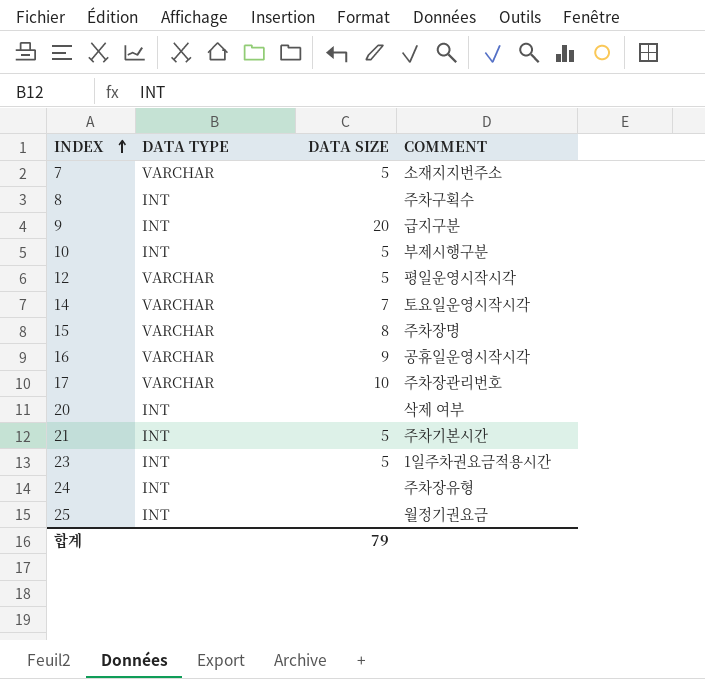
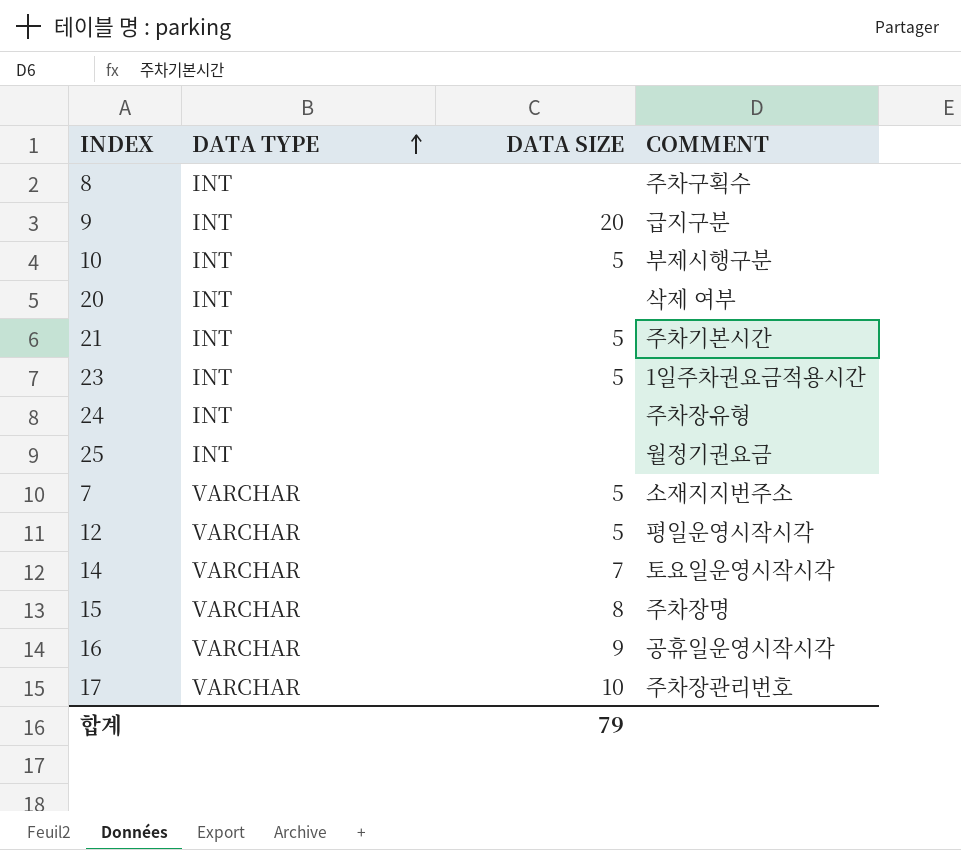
row order: INDEX ascending -> DATA TYPE ascending

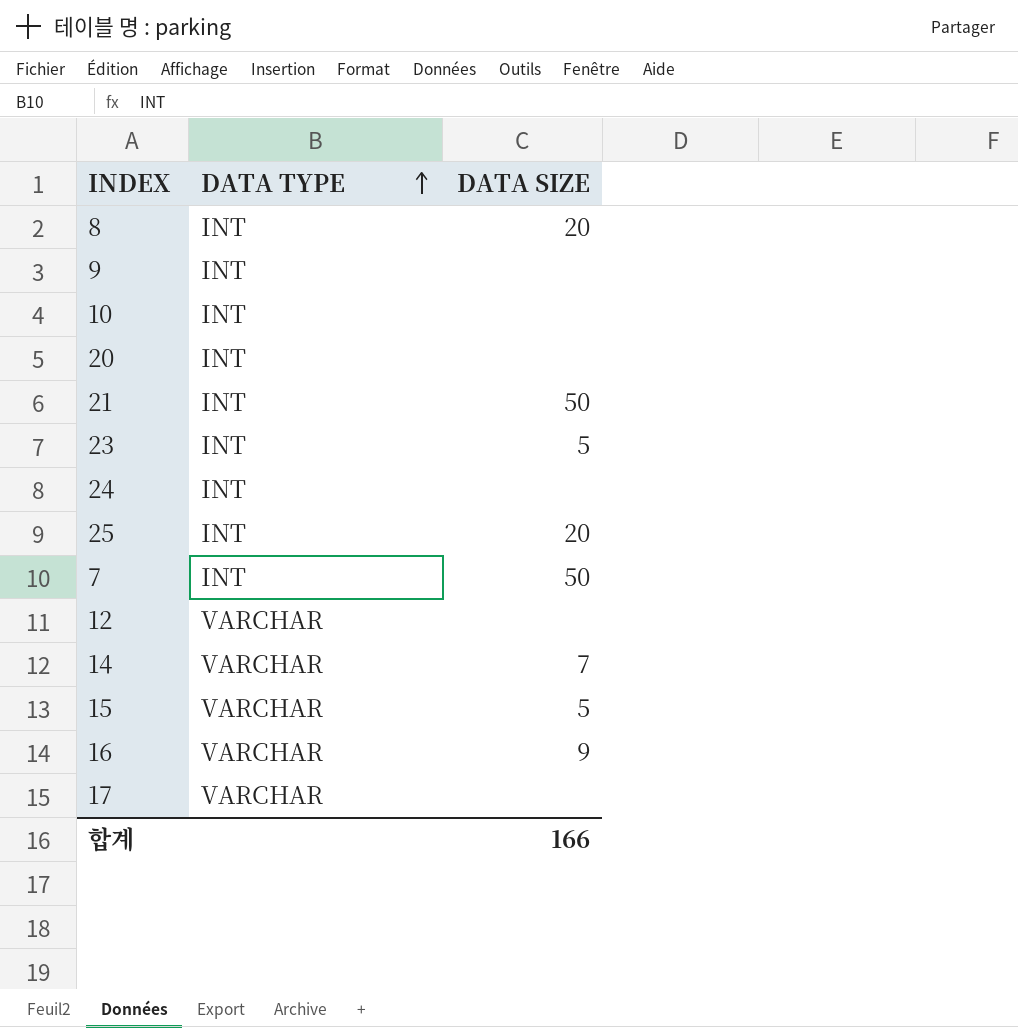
column COMMENT | position: 4 -> none
8 | DATA SIZE: none -> 20
9 | DATA SIZE: 20 -> none
10 | DATA SIZE: 5 -> none
21 | DATA SIZE: 5 -> 50
25 | DATA SIZE: none -> 20
7 | DATA TYPE: VARCHAR -> INT
7 | DATA SIZE: 5 -> 50
12 | DATA SIZE: 5 -> none
15 | DATA SIZE: 8 -> 5
17 | DATA SIZE: 10 -> none
합계 | DATA SIZE: 79 -> 166

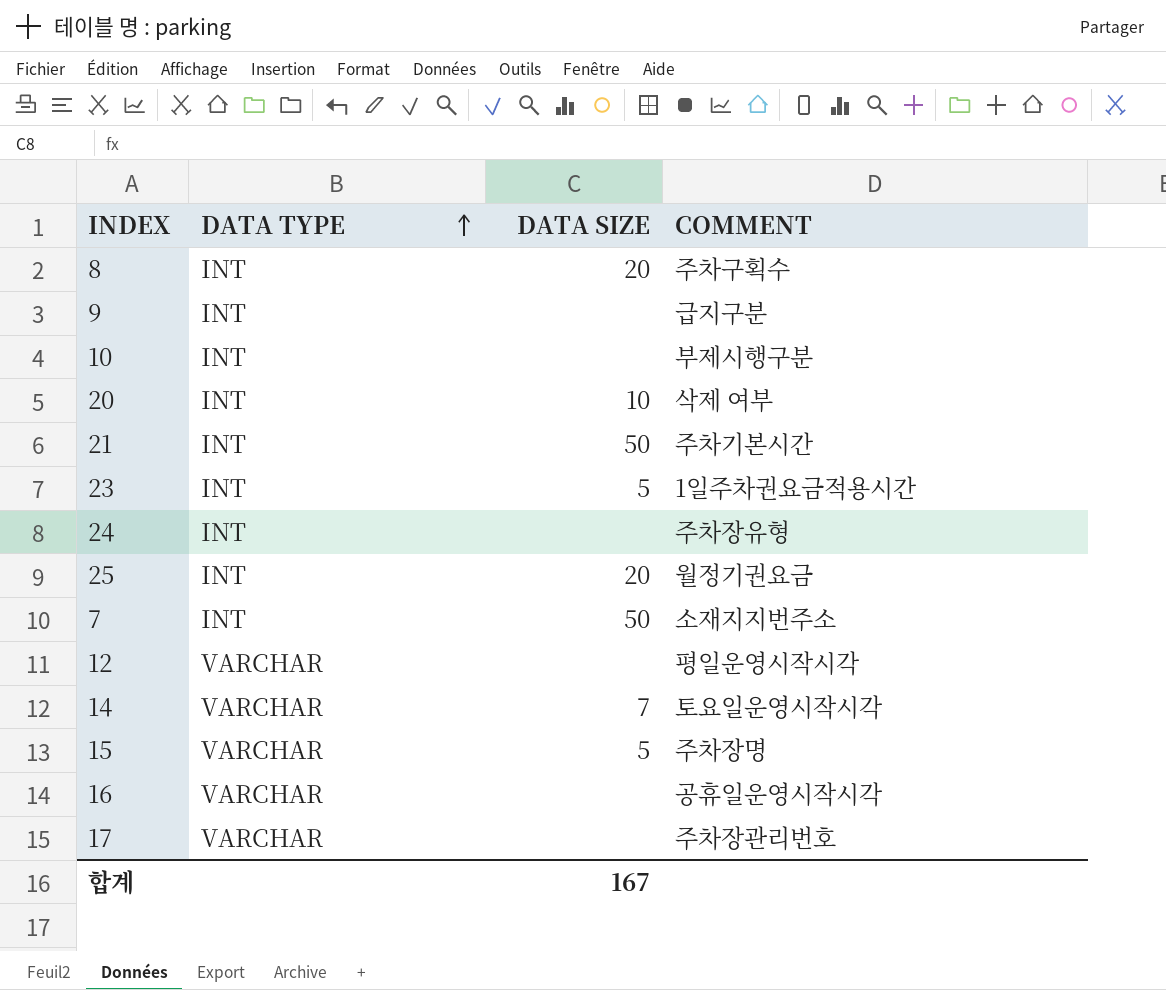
column COMMENT | position: none -> 4
20 | DATA SIZE: none -> 10
16 | DATA SIZE: 9 -> none
합계 | DATA SIZE: 166 -> 167

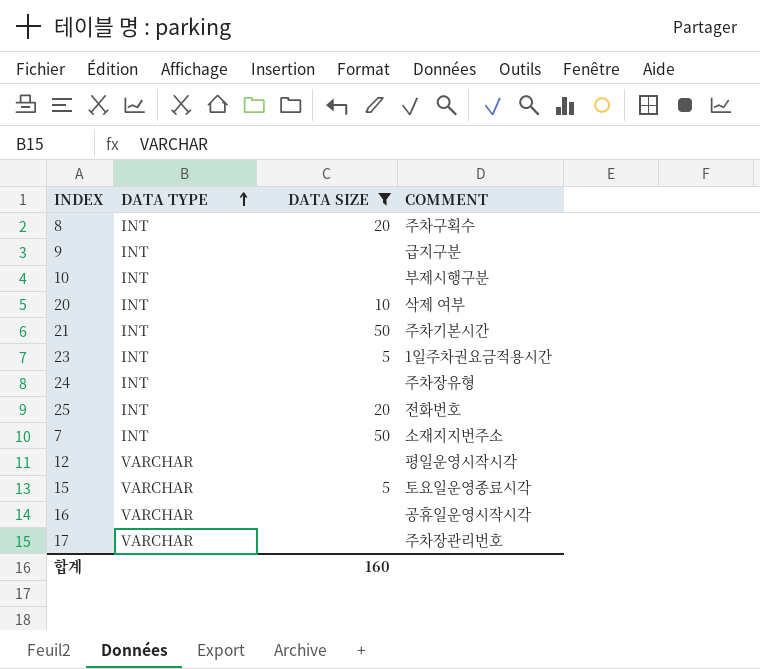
filter: none -> DATA SIZE != 7
25 | COMMENT: 월정기권요금 -> 전화번호
15 | COMMENT: 주차장명 -> 토요일운영종료시각
합계 | DATA SIZE: 167 -> 160

